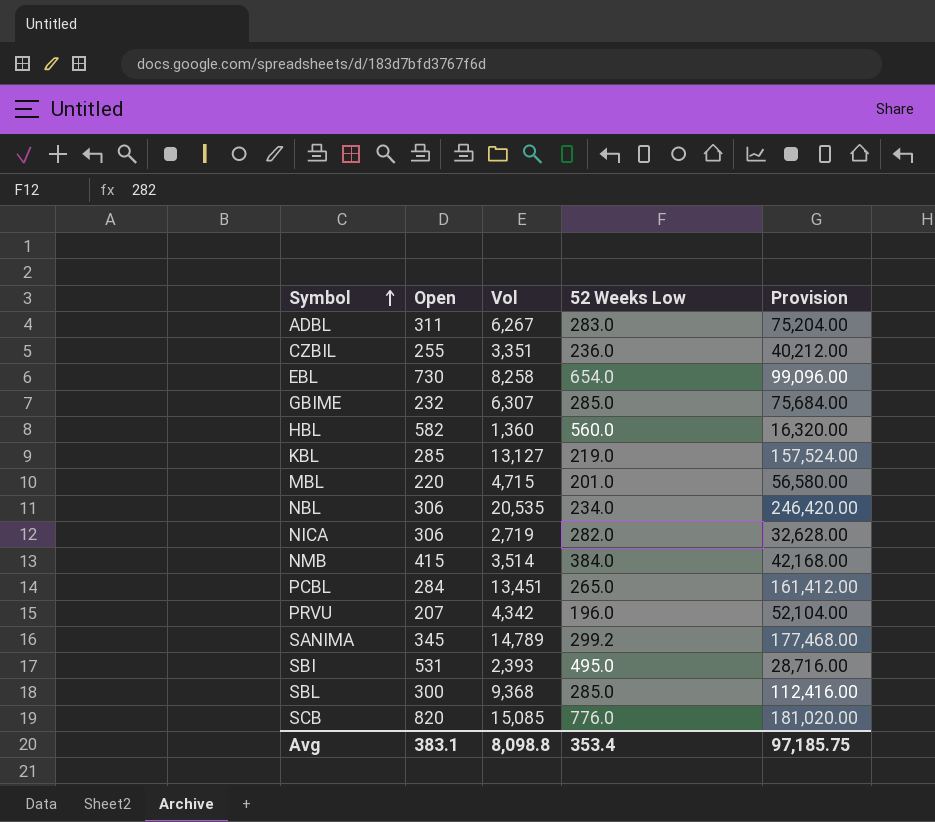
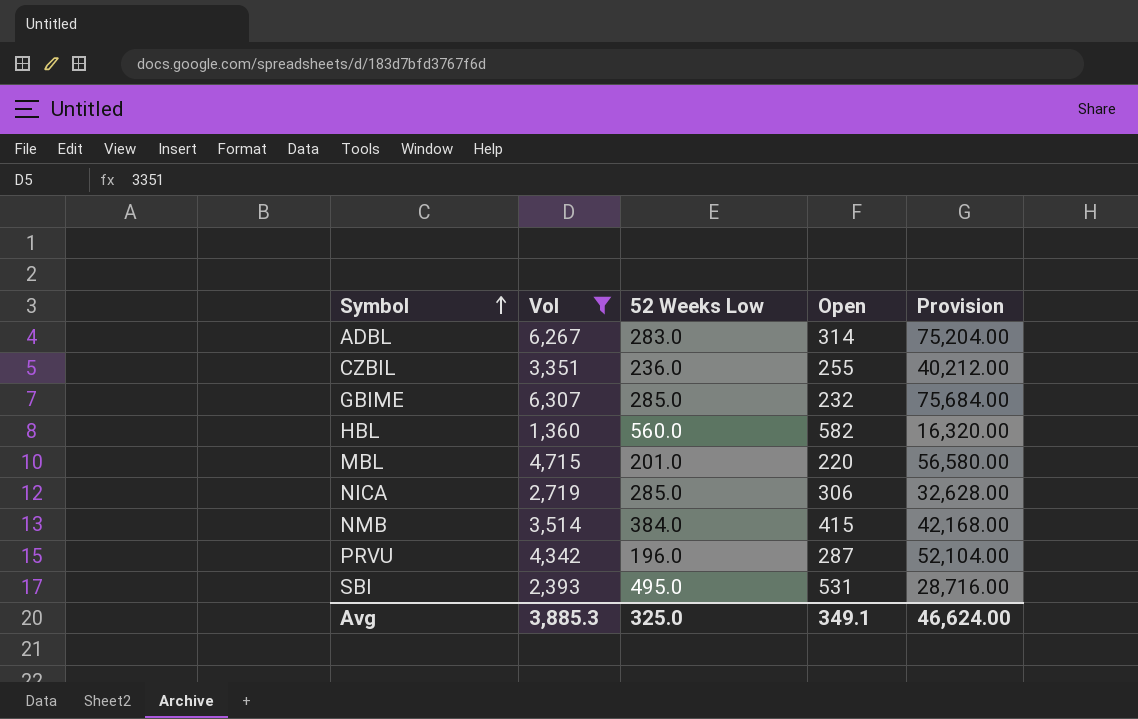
filter: none -> Vol <= 6,307
column Open | position: 2 -> 4
ADBL | Open: 311 -> 314
NICA | 52 Weeks Low: 282.0 -> 285.0
PRVU | Open: 207 -> 287
Avg | Vol: 8,098.8 -> 3,885.3
Avg | 52 Weeks Low: 353.4 -> 325.0
Avg | Open: 383.1 -> 349.1
Avg | Provision: 97,185.75 -> 46,624.00

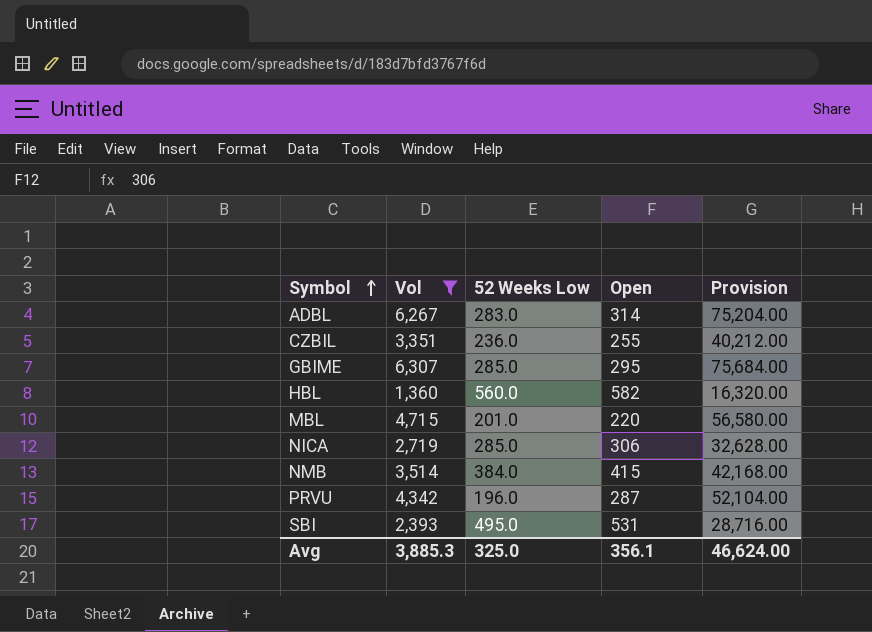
GBIME | Open: 232 -> 295
Avg | Open: 349.1 -> 356.1

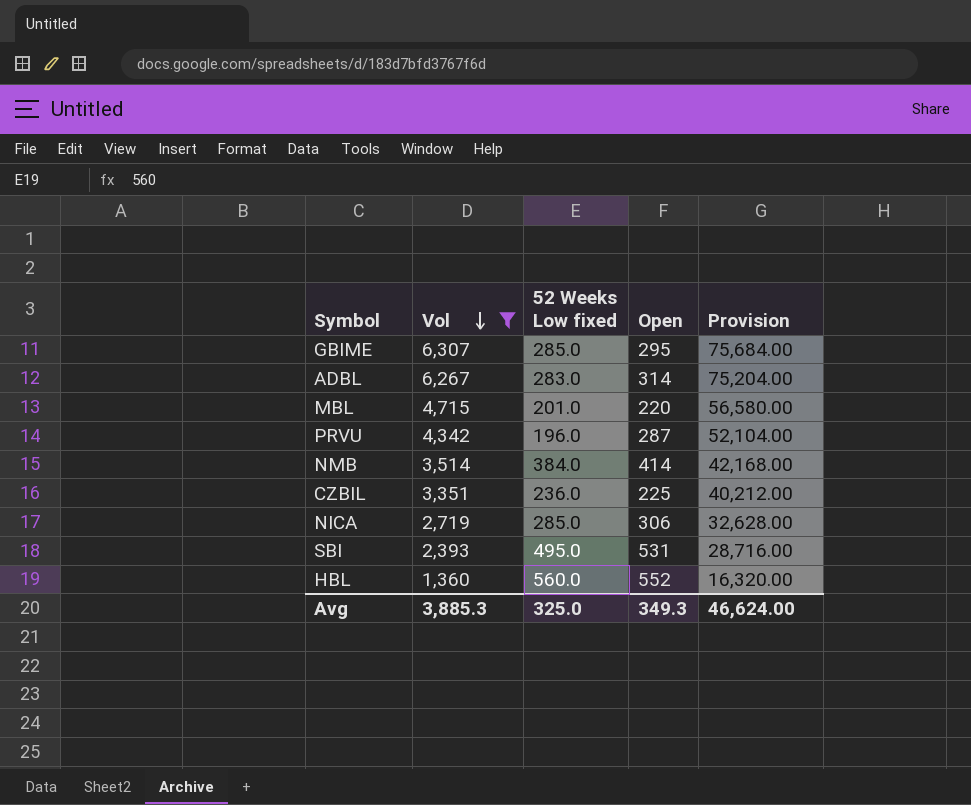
row order: Symbol ascending -> Vol descending
column name: 52 Weeks Low -> 52 Weeks Low fixed
NMB | Open: 415 -> 414
CZBIL | Open: 255 -> 225
HBL | Open: 582 -> 552
Avg | Open: 356.1 -> 349.3

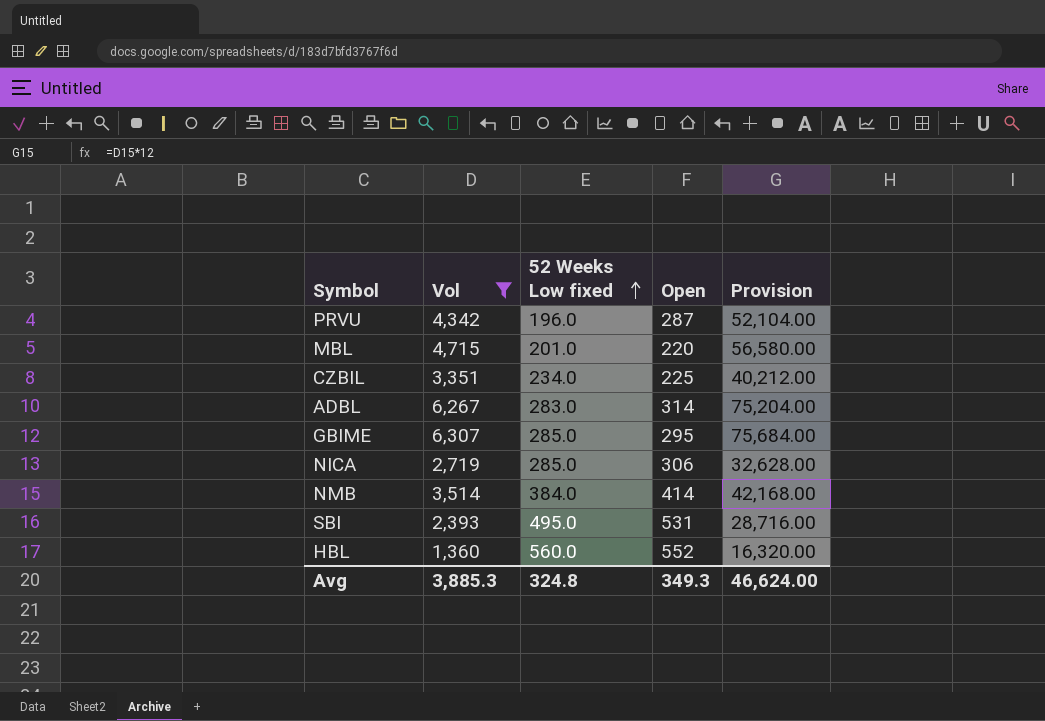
row order: Vol descending -> 52 Weeks Low fixed ascending
CZBIL | 52 Weeks Low fixed: 236.0 -> 234.0
Avg | 52 Weeks Low fixed: 325.0 -> 324.8

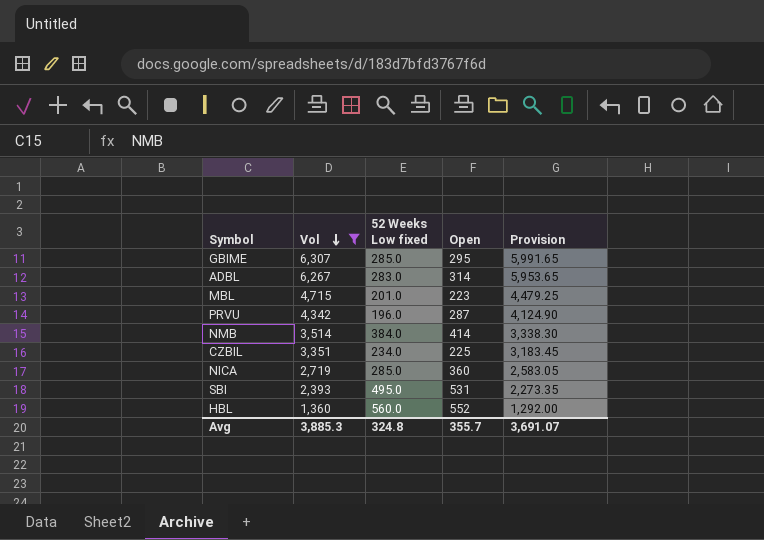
row order: 52 Weeks Low fixed ascending -> Vol descending
column Provision | formula: [Vol] * 12 -> [Vol] * 0.95
MBL | Open: 220 -> 223
NICA | Open: 306 -> 360
Avg | Open: 349.3 -> 355.7
Avg | Provision: 46,624.00 -> 3,691.07

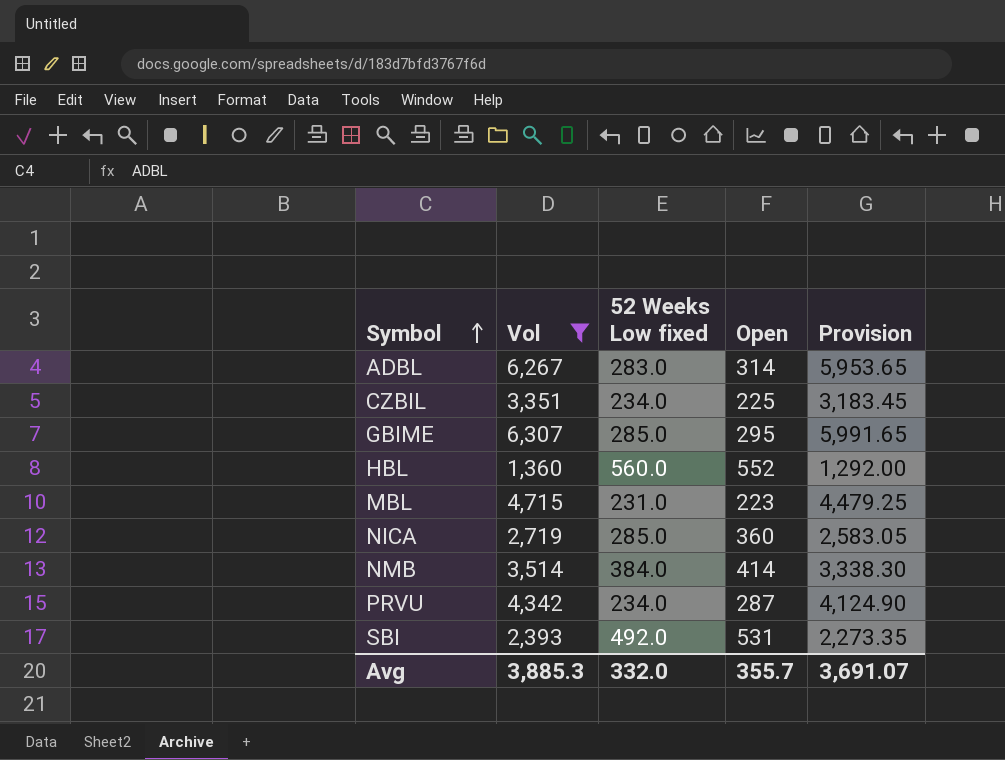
row order: Vol descending -> Symbol ascending
MBL | 52 Weeks Low fixed: 201.0 -> 231.0
PRVU | 52 Weeks Low fixed: 196.0 -> 234.0
SBI | 52 Weeks Low fixed: 495.0 -> 492.0
Avg | 52 Weeks Low fixed: 324.8 -> 332.0

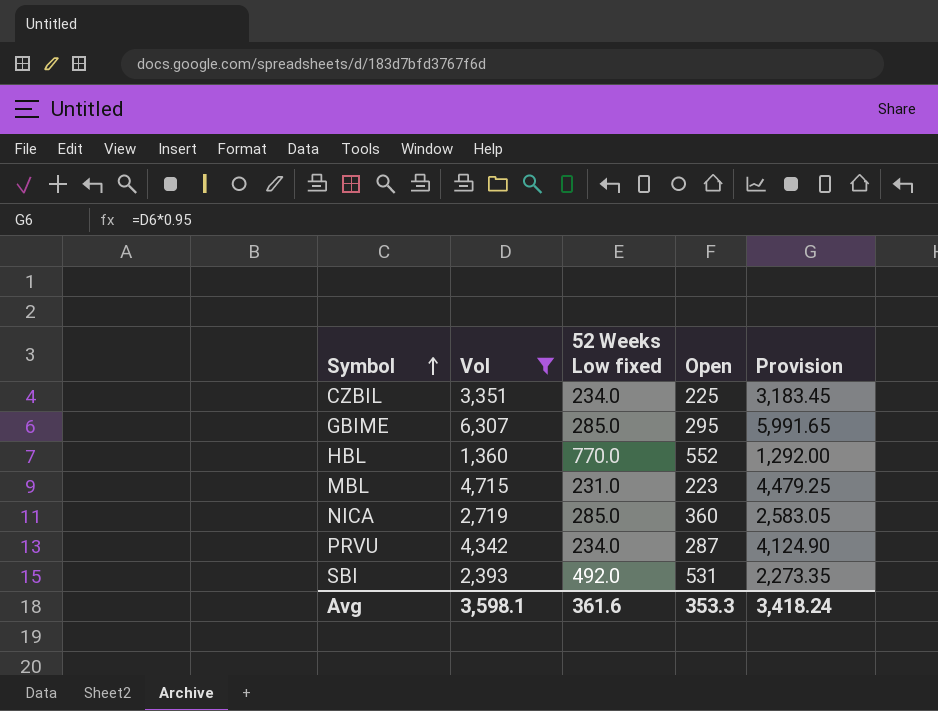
row ADBL: 6,267 | 283.0 | 314 | 5,953.65 -> none
row NMB: 3,514 | 384.0 | 414 | 3,338.30 -> none
HBL | 52 Weeks Low fixed: 560.0 -> 770.0
Avg | Vol: 3,885.3 -> 3,598.1
Avg | 52 Weeks Low fixed: 332.0 -> 361.6
Avg | Open: 355.7 -> 353.3
Avg | Provision: 3,691.07 -> 3,418.24

